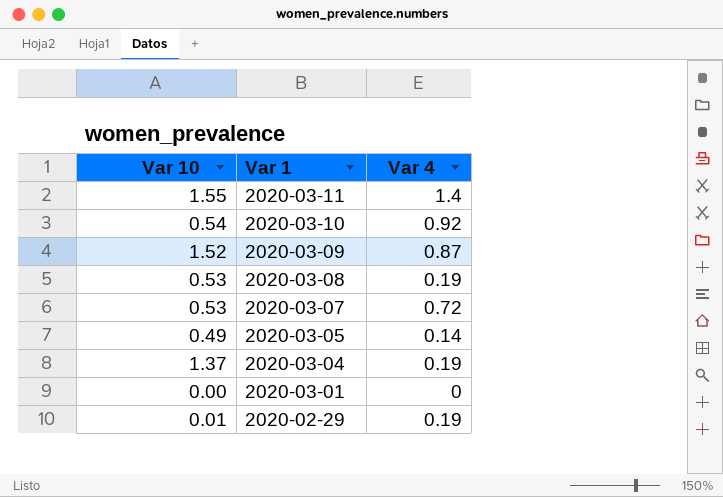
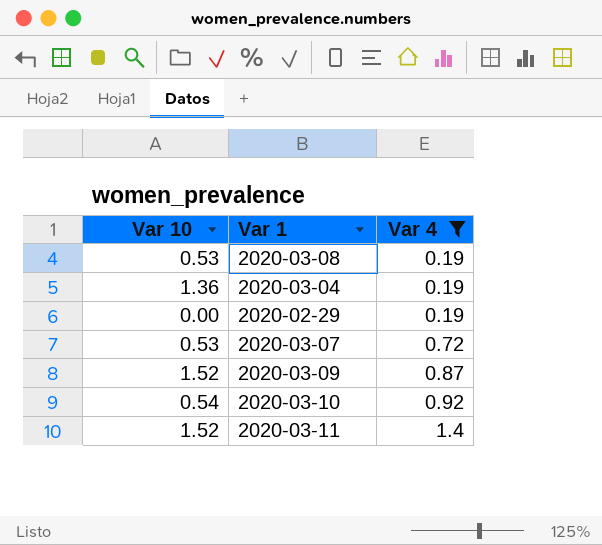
filter: none -> Var 4 >= 0.19
row order: Var 1 descending -> Var 4 ascending
2020-03-04 | Var 10: 1.37 -> 1.36
2020-02-29 | Var 10: 0.01 -> 0.00
2020-03-11 | Var 10: 1.55 -> 1.52

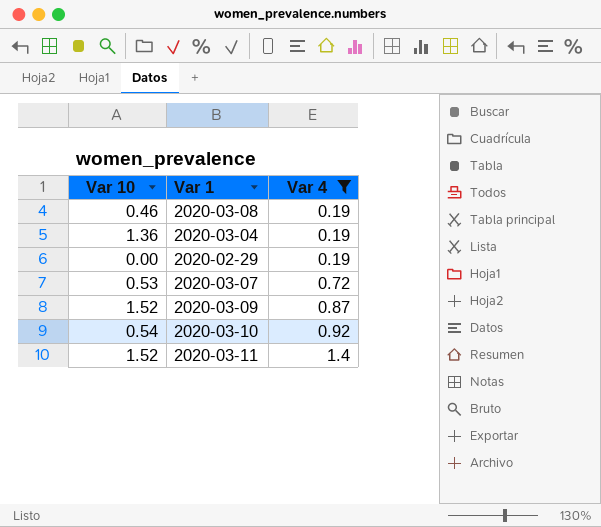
2020-03-08 | Var 10: 0.53 -> 0.46

